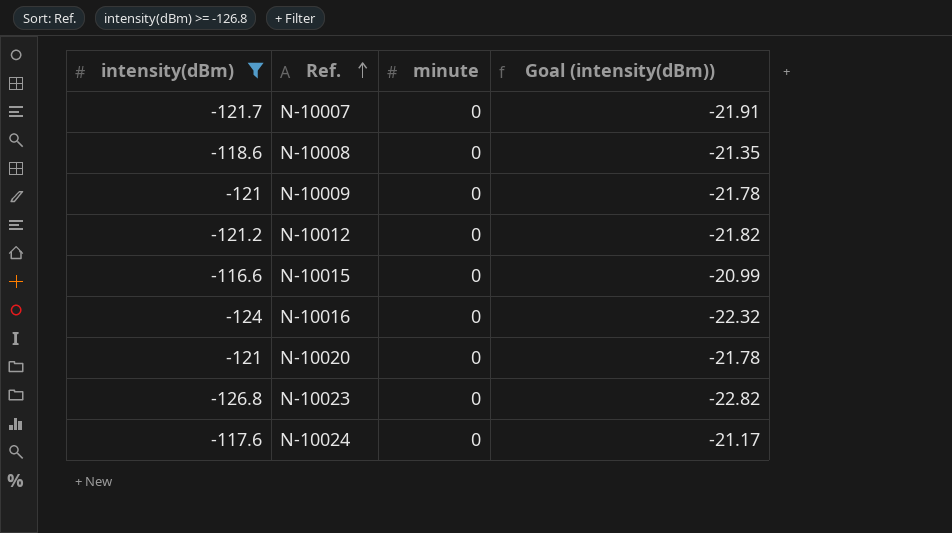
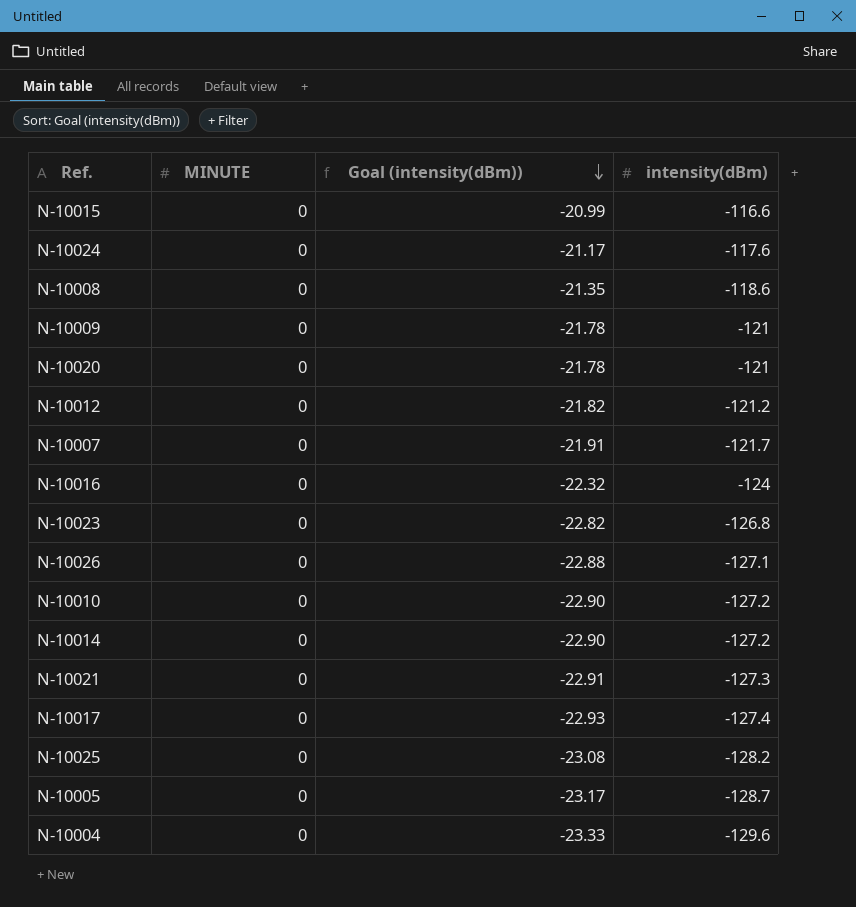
filter: intensity(dBm) >= -126.8 -> none
row order: Ref. ascending -> Goal (intensity(dBm)) descending
column name: minute -> MINUTE
column intensity(dBm) | position: 1 -> 4

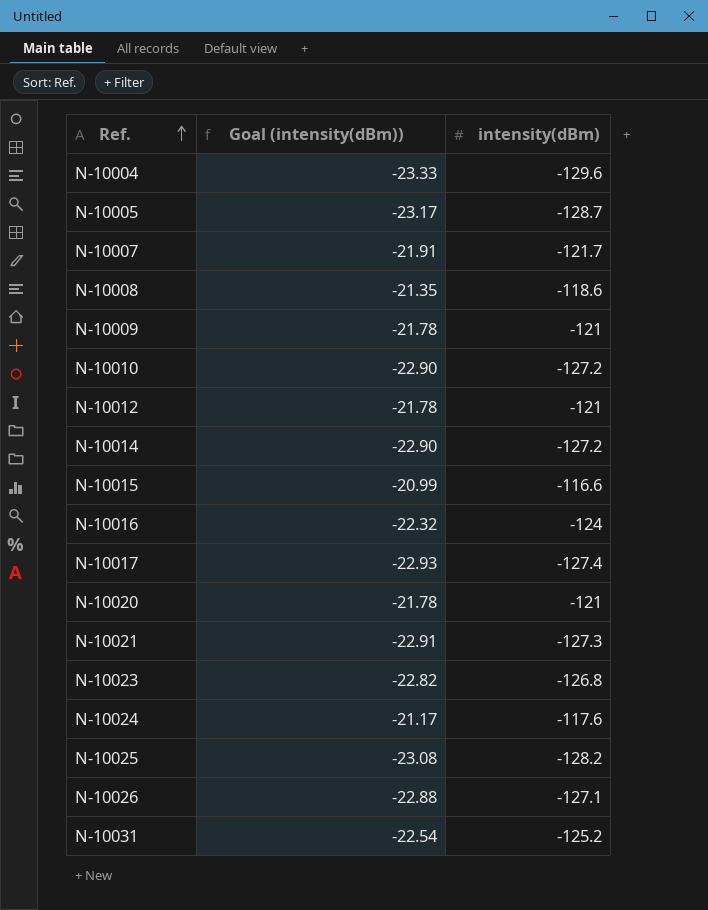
row order: Goal (intensity(dBm)) descending -> Ref. ascending
column MINUTE | position: 2 -> none
N-10012 | Goal (intensity(dBm)): -21.82 -> -21.78
N-10012 | intensity(dBm): -121.2 -> -121
row N-10031: none -> -22.54 | -125.2

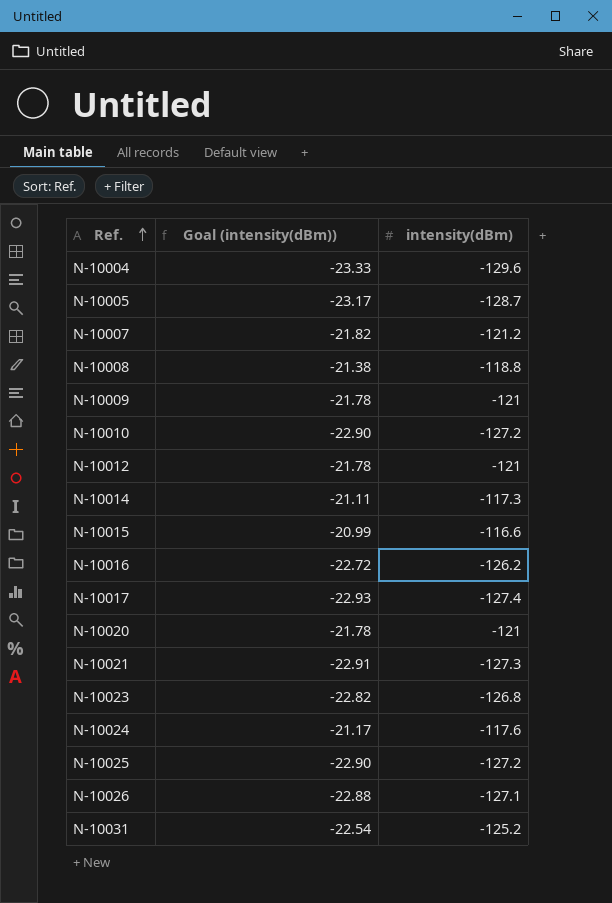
N-10007 | Goal (intensity(dBm)): -21.91 -> -21.82
N-10007 | intensity(dBm): -121.7 -> -121.2
N-10008 | Goal (intensity(dBm)): -21.35 -> -21.38
N-10008 | intensity(dBm): -118.6 -> -118.8
N-10014 | Goal (intensity(dBm)): -22.90 -> -21.11
N-10014 | intensity(dBm): -127.2 -> -117.3
N-10016 | Goal (intensity(dBm)): -22.32 -> -22.72
N-10016 | intensity(dBm): -124 -> -126.2
N-10025 | Goal (intensity(dBm)): -23.08 -> -22.90
N-10025 | intensity(dBm): -128.2 -> -127.2

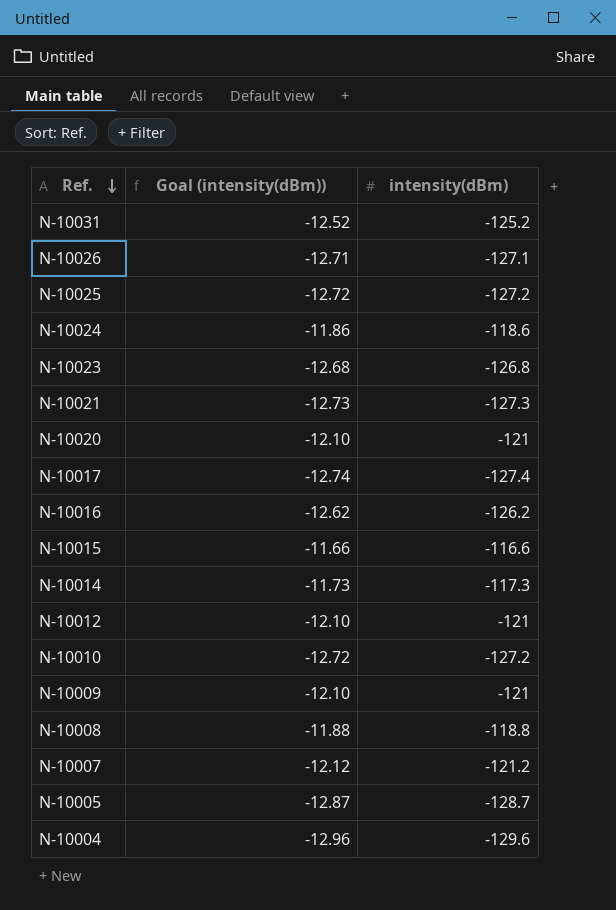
row order: Ref. ascending -> Ref. descending
column Goal (intensity(dBm)) | formula: [intensity(dBm)] * 0.18 -> [intensity(dBm)] * 0.1
N-10024 | intensity(dBm): -117.6 -> -118.6

